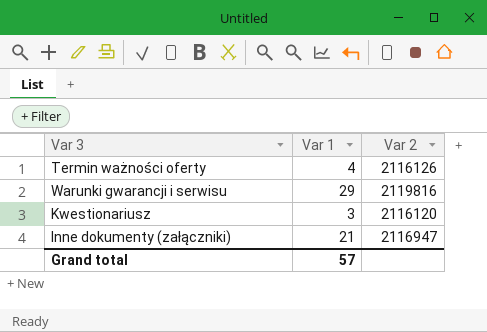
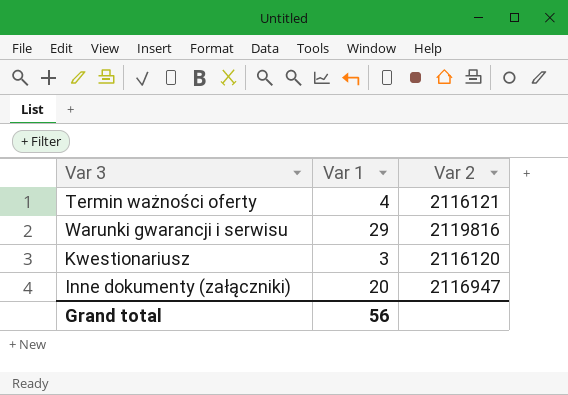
Termin ważności oferty | Var 2: 2116126 -> 2116121
Inne dokumenty (załączniki) | Var 1: 21 -> 20
Grand total | Var 1: 57 -> 56

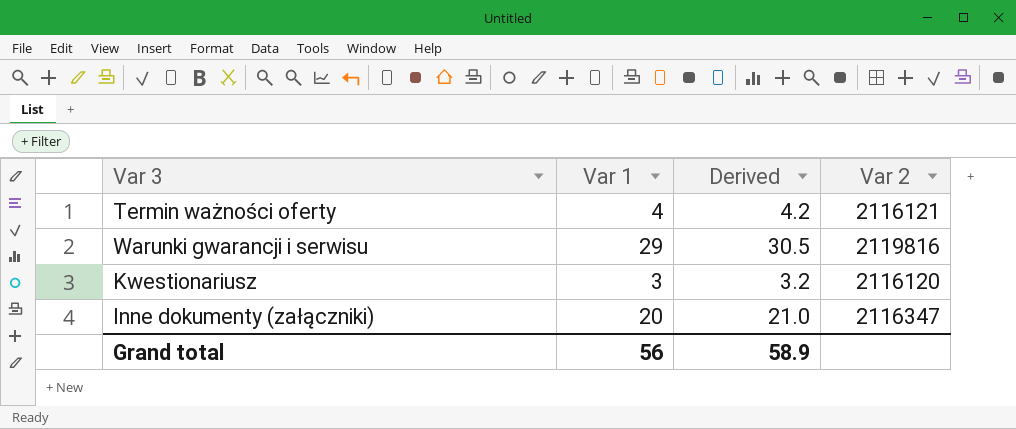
column Derived | formula: none -> [Var 1] * 1.05
Inne dokumenty (załączniki) | Var 2: 2116947 -> 2116347

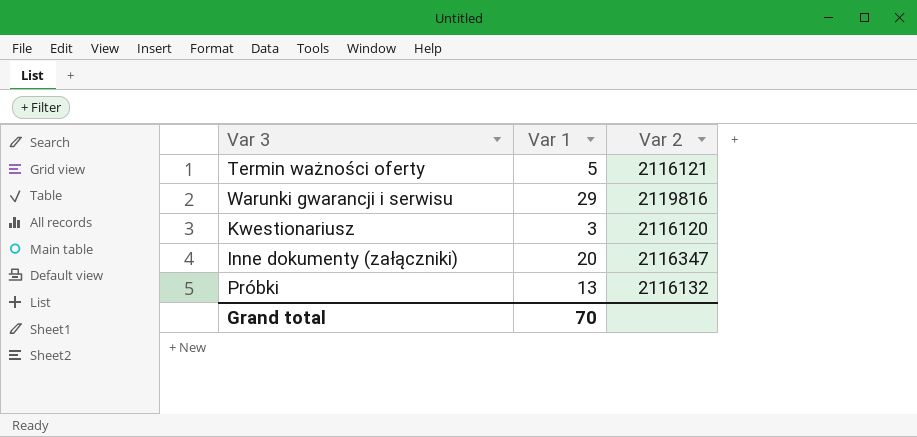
column Derived | formula: [Var 1] * 1.05 -> none
Termin ważności oferty | Var 1: 4 -> 5
row Próbki: none -> 13 | 2116132
Grand total | Var 1: 56 -> 70

